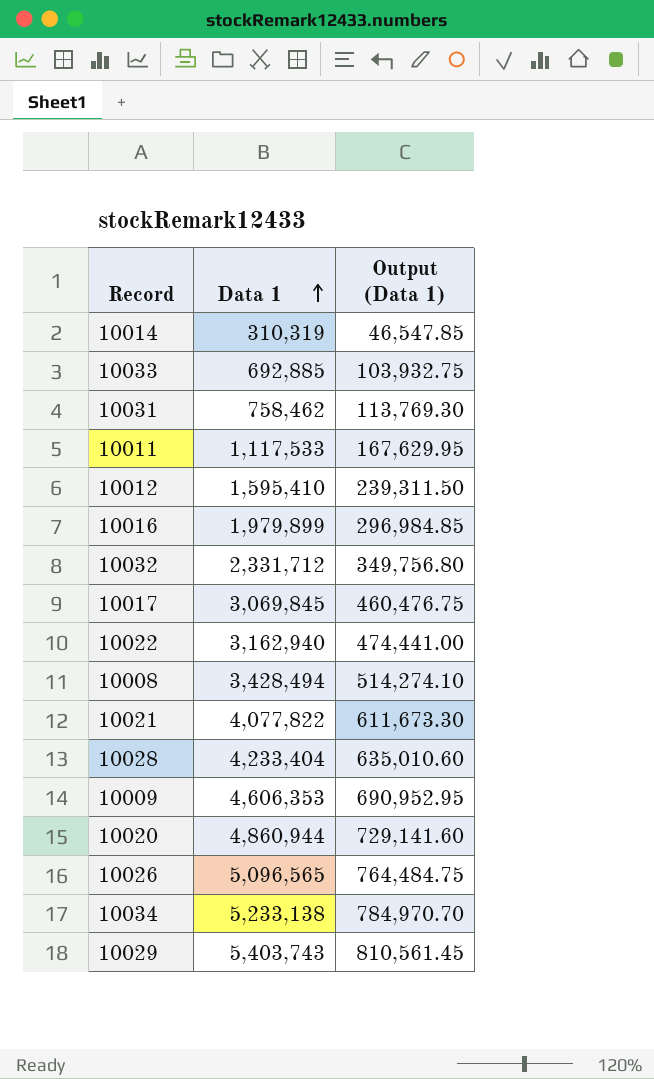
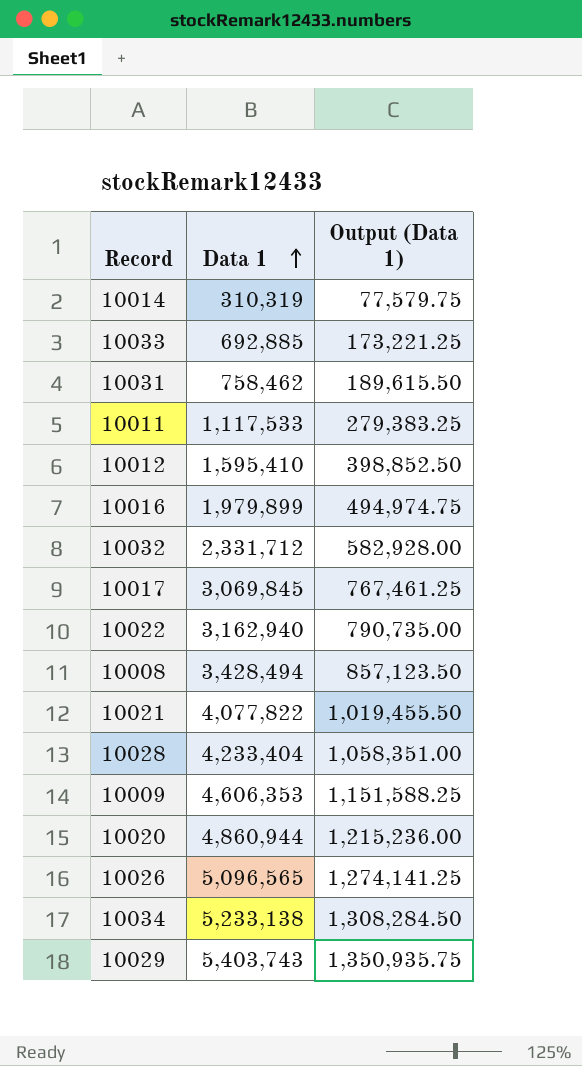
column Output (Data 1) | formula: [Data 1] * 0.15 -> [Data 1] * 0.25

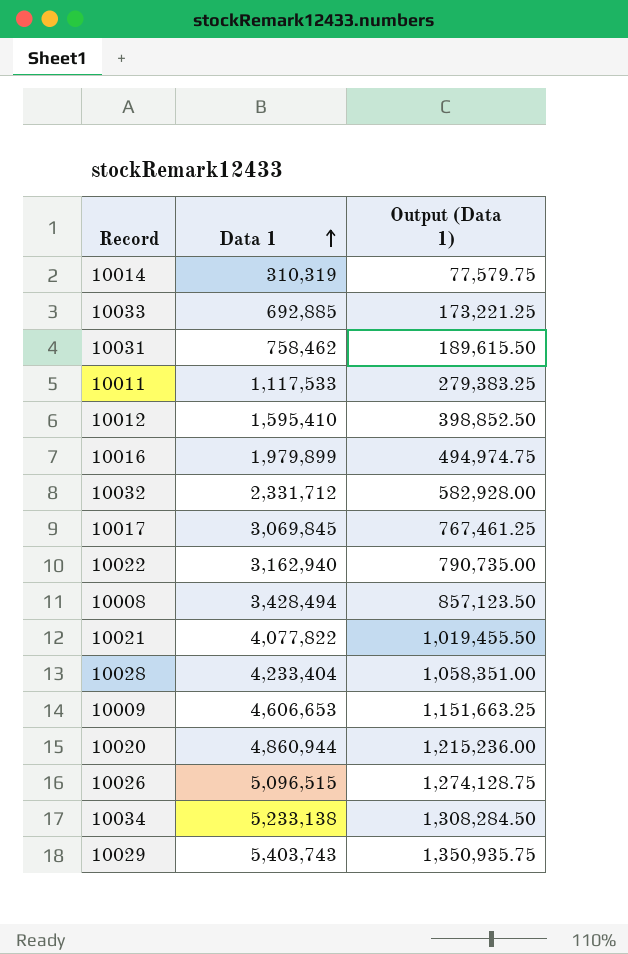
10009 | Data 1: 4,606,353 -> 4,606,653
10009 | Output (Data 1): 1,151,588.25 -> 1,151,663.25
10026 | Data 1: 5,096,565 -> 5,096,515
10026 | Output (Data 1): 1,274,141.25 -> 1,274,128.75

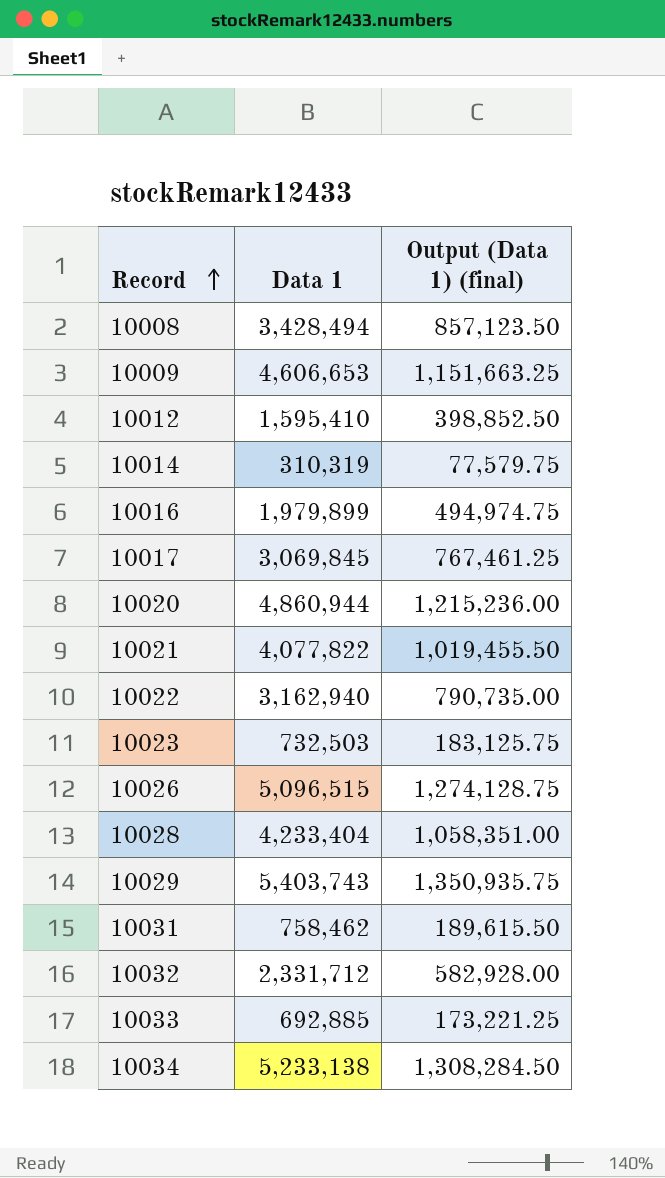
row order: Data 1 ascending -> Record ascending
column name: Output (Data 1) -> Output (Data 1) (final)
row 10011: 1,117,533 | 279,383.25 -> none
row 10023: none -> 732,503 | 183,125.75

